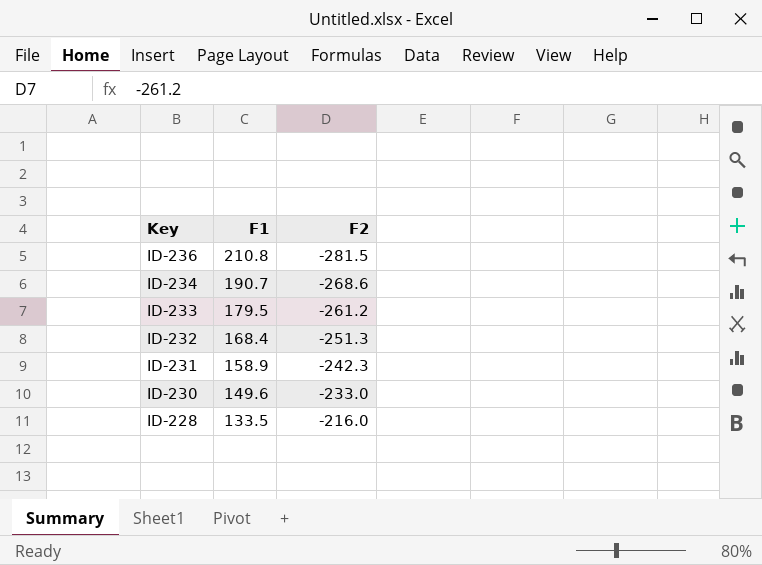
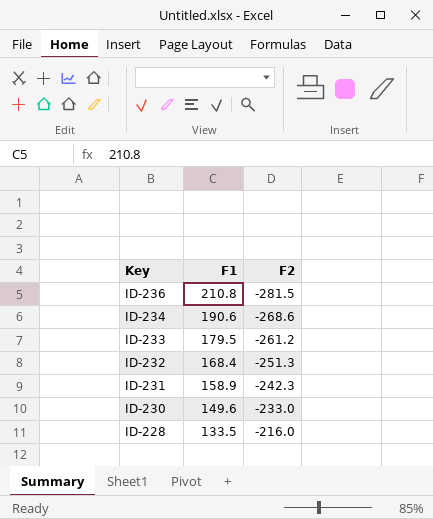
ID-234 | F1: 190.7 -> 190.6

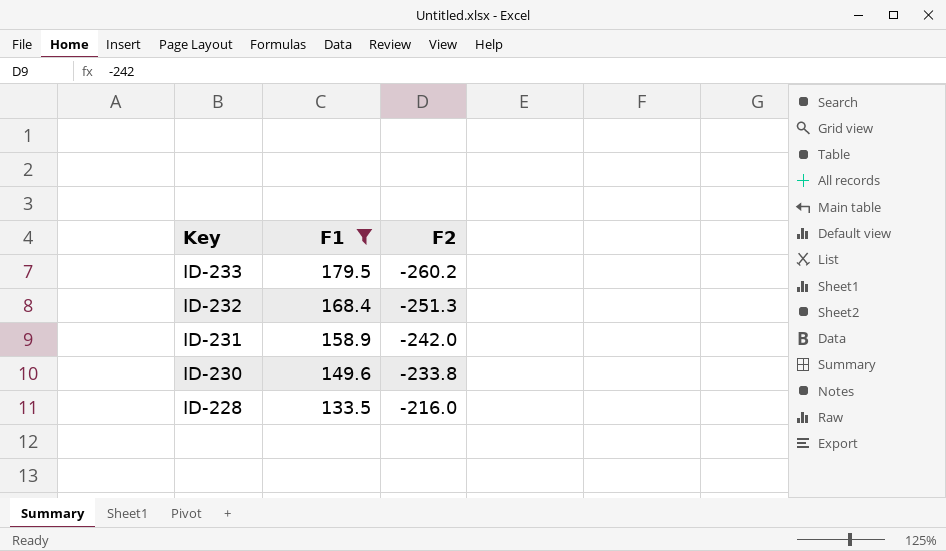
filter: none -> F1 <= 179.5
ID-233 | F2: -261.2 -> -260.2
ID-231 | F2: -242.3 -> -242.0
ID-230 | F2: -233.0 -> -233.8

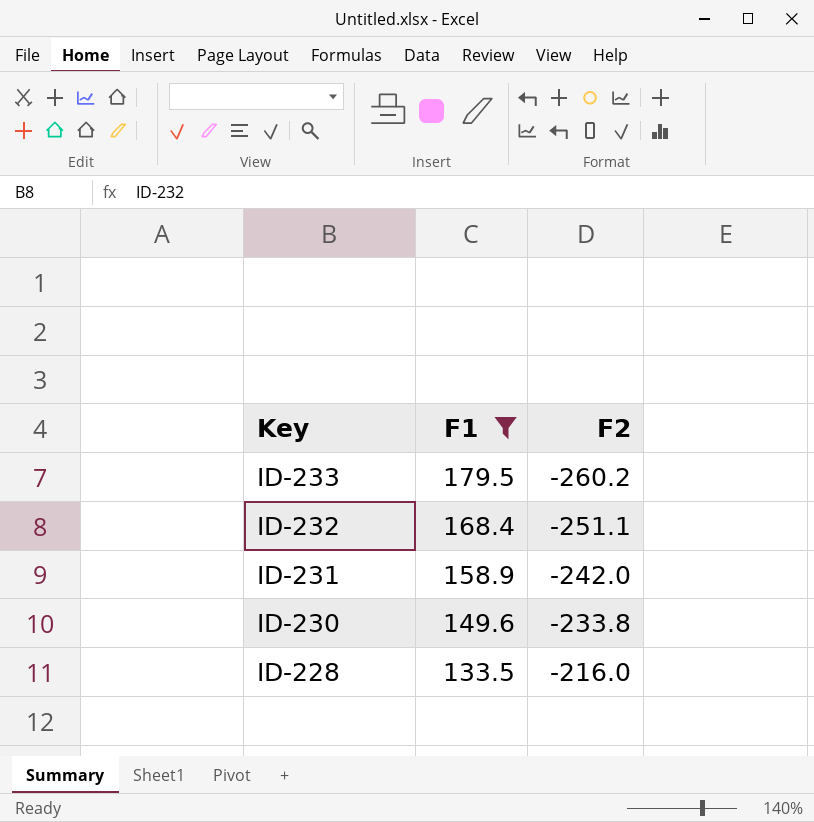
ID-232 | F2: -251.3 -> -251.1

